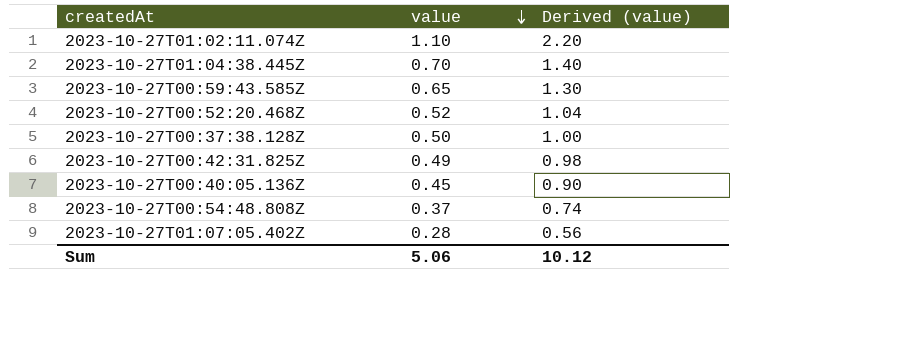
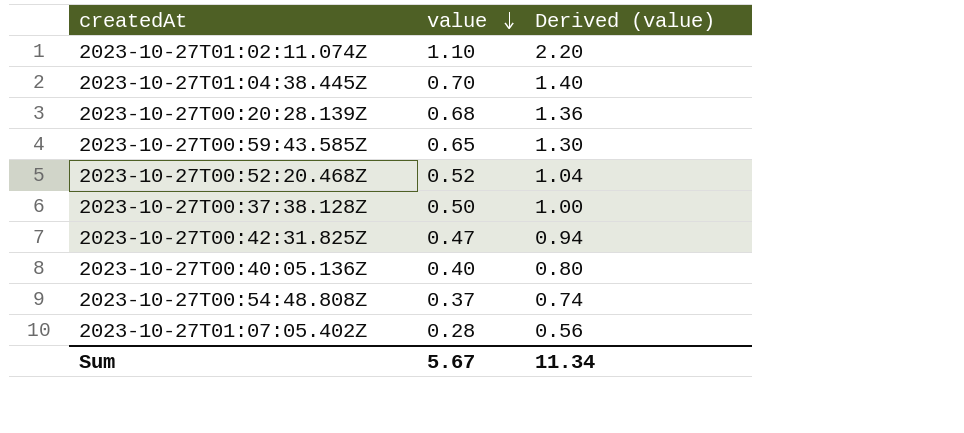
row 2023-10-27T00:20:28.139Z: none -> 0.68 | 1.36
2023-10-27T00:42:31.825Z | value: 0.49 -> 0.47
2023-10-27T00:42:31.825Z | Derived (value): 0.98 -> 0.94
2023-10-27T00:40:05.136Z | value: 0.45 -> 0.40
2023-10-27T00:40:05.136Z | Derived (value): 0.90 -> 0.80
Sum | value: 5.06 -> 5.67
Sum | Derived (value): 10.12 -> 11.34

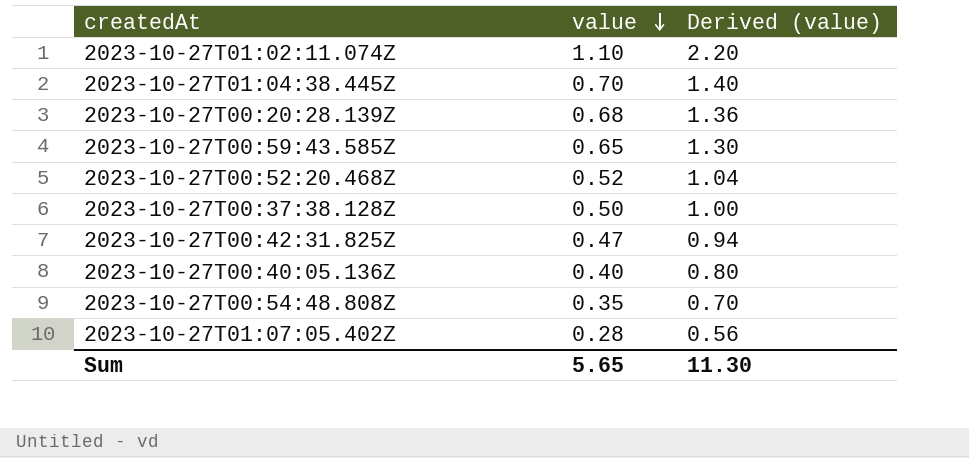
2023-10-27T00:54:48.808Z | value: 0.37 -> 0.35
2023-10-27T00:54:48.808Z | Derived (value): 0.74 -> 0.70
Sum | value: 5.67 -> 5.65
Sum | Derived (value): 11.34 -> 11.30

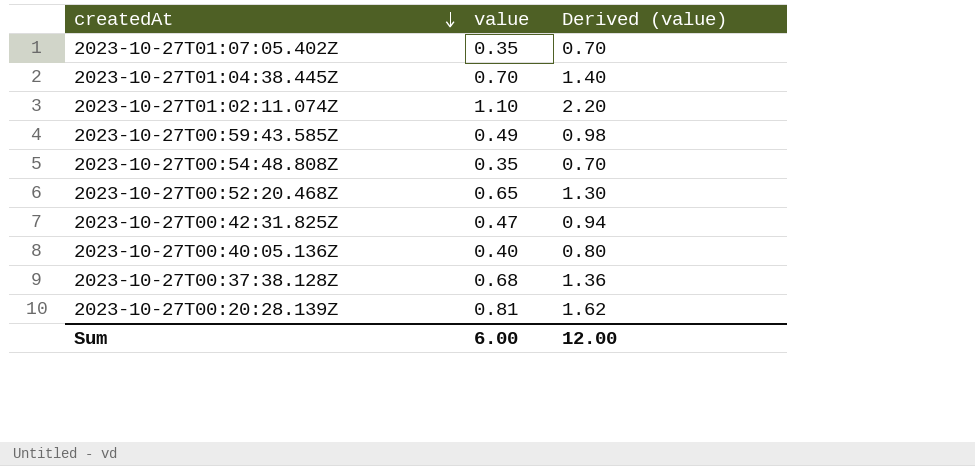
row order: value descending -> createdAt descending
2023-10-27T01:07:05.402Z | value: 0.28 -> 0.35
2023-10-27T01:07:05.402Z | Derived (value): 0.56 -> 0.70
2023-10-27T00:59:43.585Z | value: 0.65 -> 0.49
2023-10-27T00:59:43.585Z | Derived (value): 1.30 -> 0.98
2023-10-27T00:52:20.468Z | value: 0.52 -> 0.65
2023-10-27T00:52:20.468Z | Derived (value): 1.04 -> 1.30
2023-10-27T00:37:38.128Z | value: 0.50 -> 0.68
2023-10-27T00:37:38.128Z | Derived (value): 1.00 -> 1.36
2023-10-27T00:20:28.139Z | value: 0.68 -> 0.81
2023-10-27T00:20:28.139Z | Derived (value): 1.36 -> 1.62
Sum | value: 5.65 -> 6.00
Sum | Derived (value): 11.30 -> 12.00

